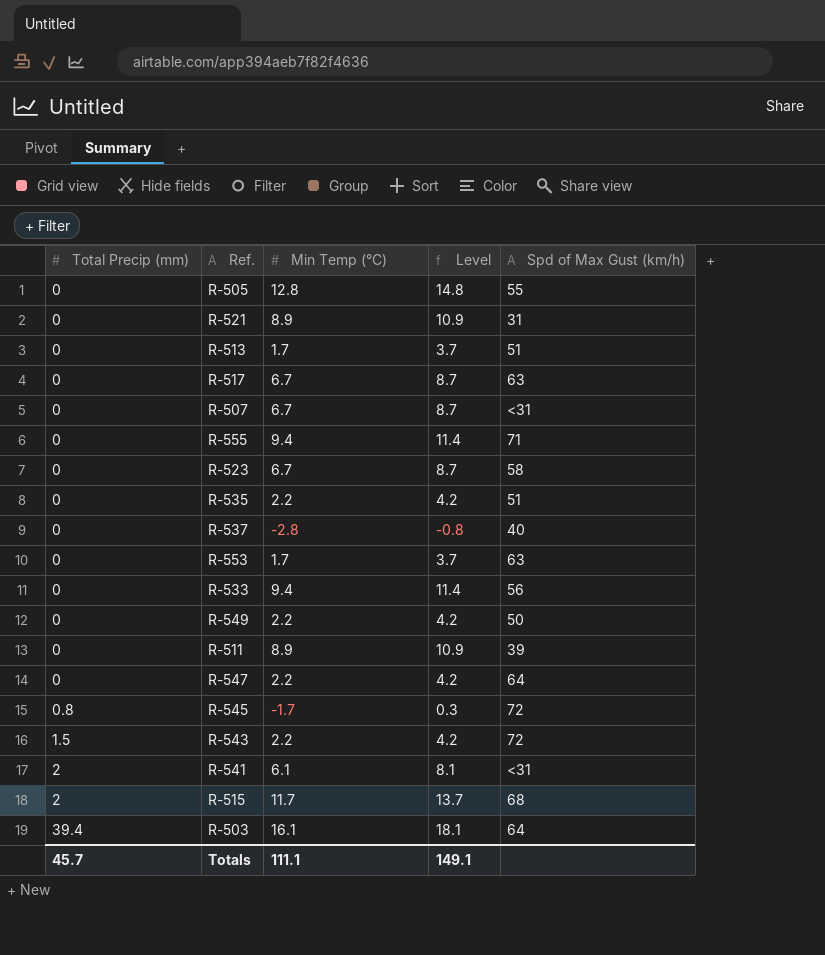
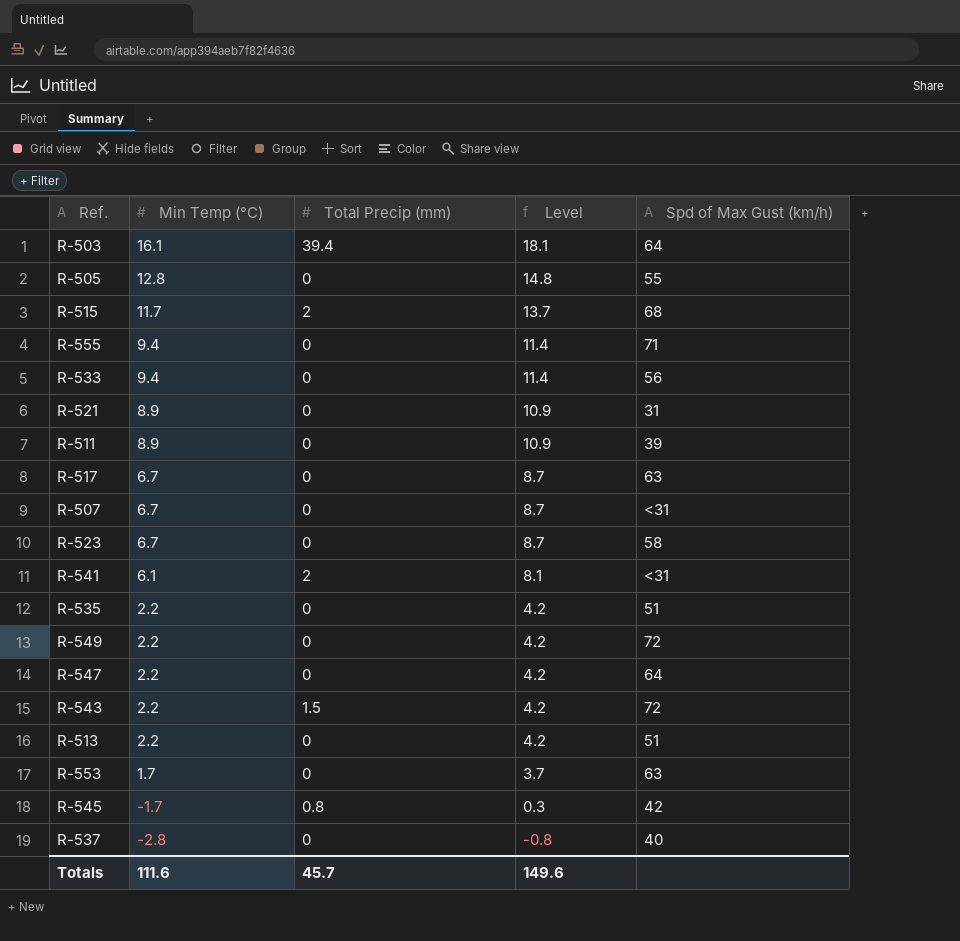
row order: Total Precip (mm) ascending -> Min Temp (°C) descending
column Total Precip (mm) | position: 1 -> 3
R-549 | Spd of Max Gust (km/h): 50 -> 72
R-513 | Min Temp (°C): 1.7 -> 2.2
R-513 | Level: 3.7 -> 4.2
R-545 | Spd of Max Gust (km/h): 72 -> 42
Totals | Min Temp (°C): 111.1 -> 111.6
Totals | Level: 149.1 -> 149.6

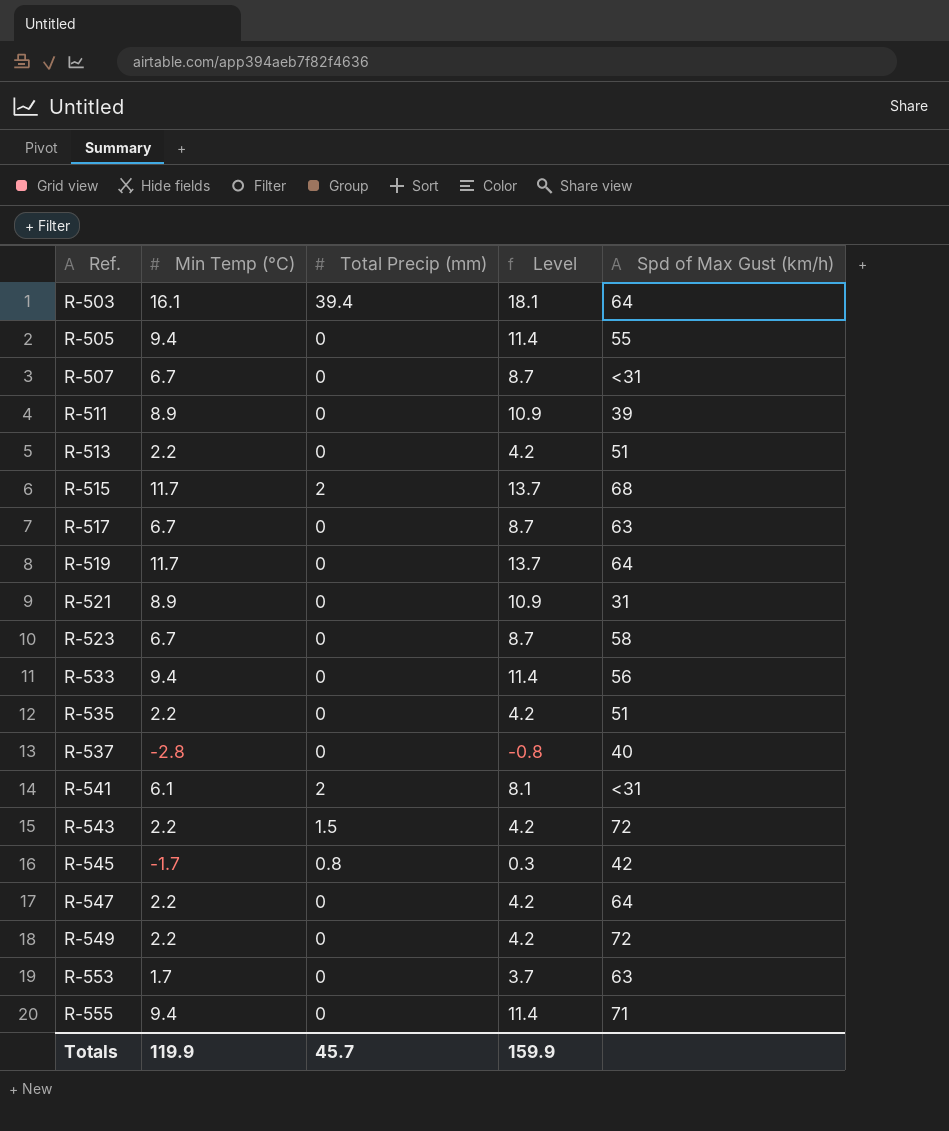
row order: Min Temp (°C) descending -> Ref. ascending
R-505 | Min Temp (°C): 12.8 -> 9.4
R-505 | Level: 14.8 -> 11.4
row R-519: none -> 11.7 | 0 | 13.7 | 64
Totals | Min Temp (°C): 111.6 -> 119.9
Totals | Level: 149.6 -> 159.9

